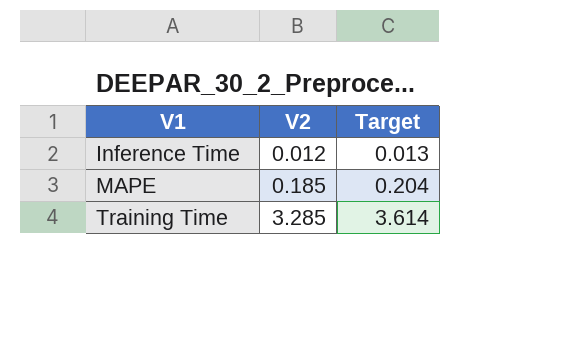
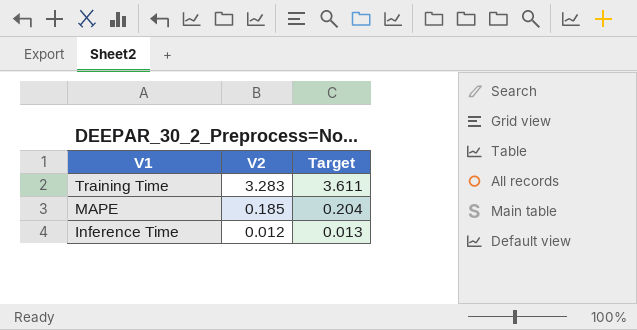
row order: V1 ascending -> V1 descending
Training Time | V2: 3.285 -> 3.283
Training Time | Target: 3.614 -> 3.611

